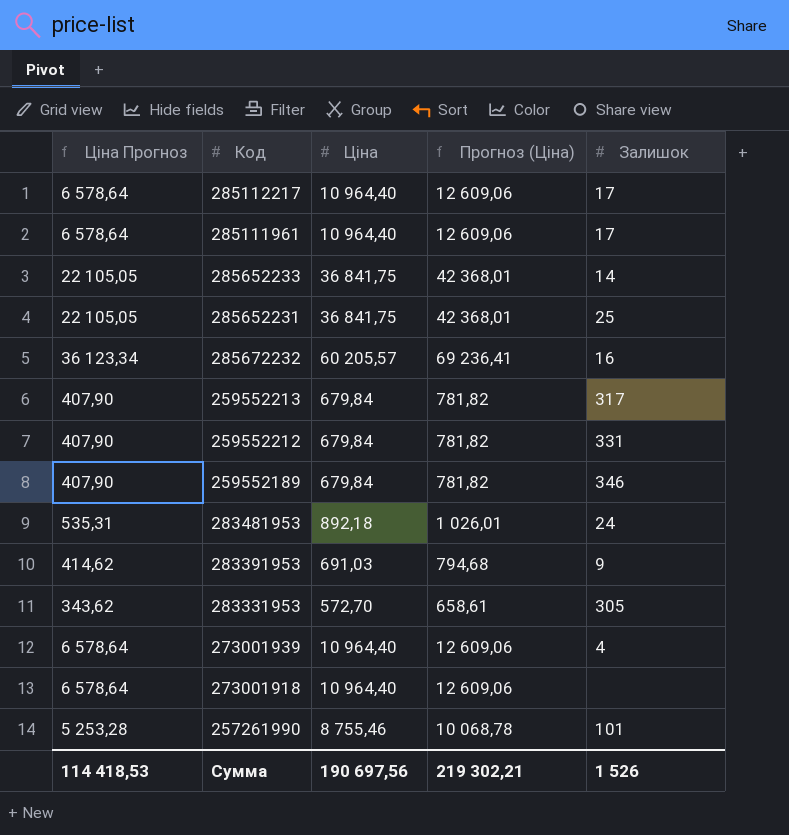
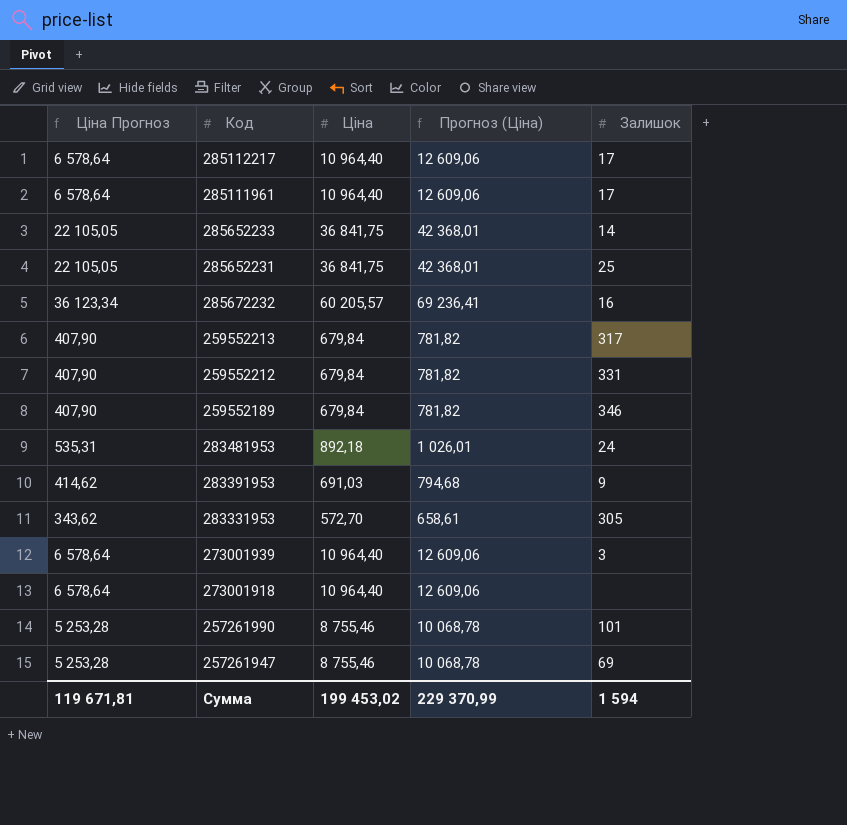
273001939 | Залишок: 4 -> 3
row 257261947: none -> 5 253,28 | 8 755,46 | 10 068,78 | 69
Сумма | Ціна Прогноз: 114 418,53 -> 119 671,81
Сумма | Ціна: 190 697,56 -> 199 453,02
Сумма | Прогноз (Ціна): 219 302,21 -> 229 370,99
Сумма | Залишок: 1 526 -> 1 594

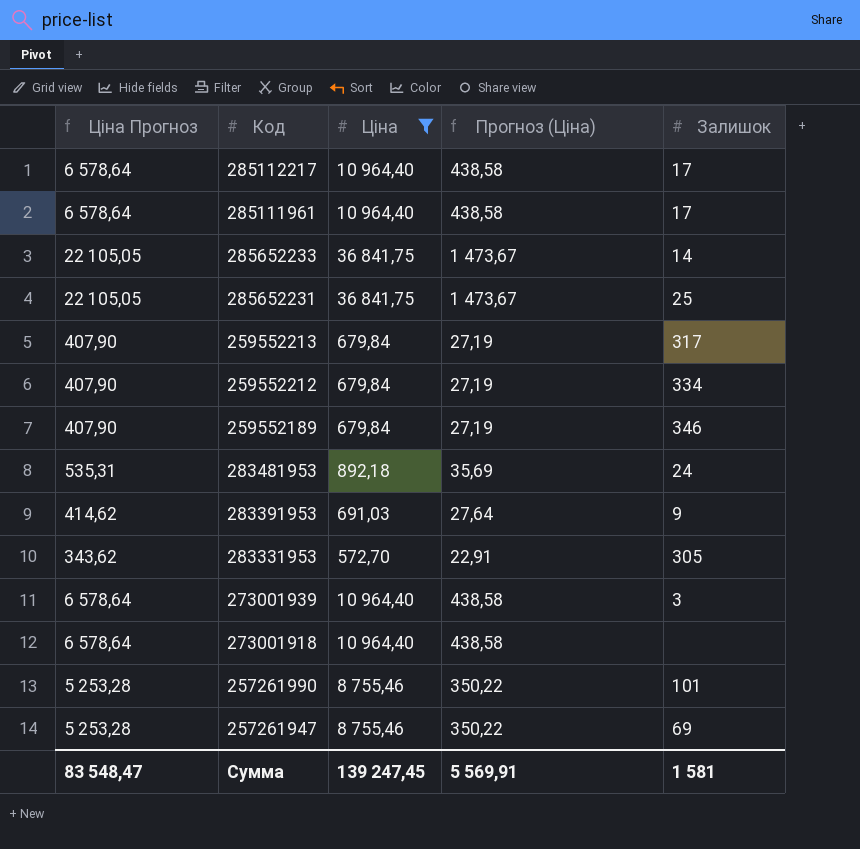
filter: none -> Ціна != 60 205,57
column Прогноз (Ціна) | formula: [Ціна] * 1,15 -> [Ціна] * 0,04
259552212 | Залишок: 331 -> 334
Сумма | Ціна Прогноз: 119 671,81 -> 83 548,47
Сумма | Ціна: 199 453,02 -> 139 247,45
Сумма | Прогноз (Ціна): 229 370,99 -> 5 569,91
Сумма | Залишок: 1 594 -> 1 581

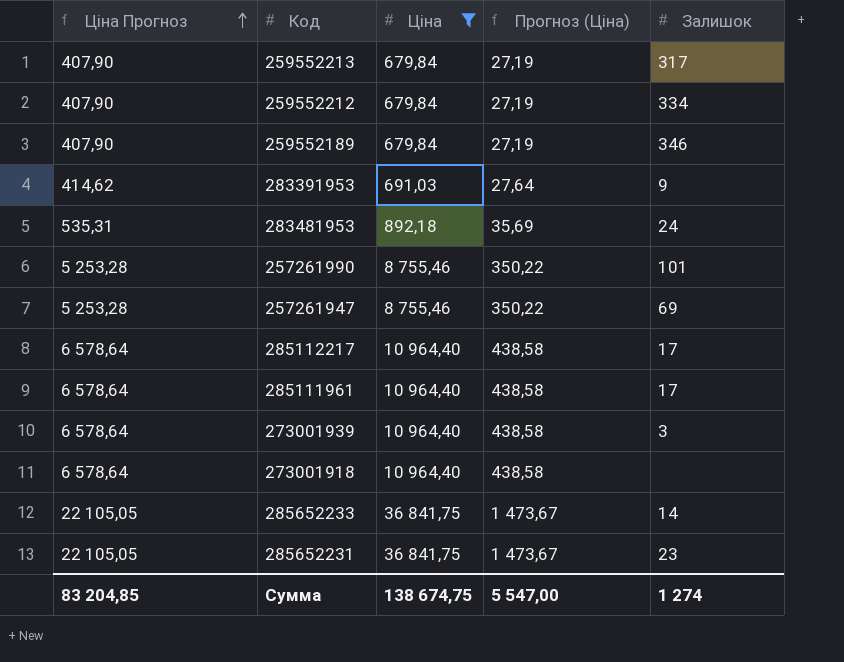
row order: none -> Ціна Прогноз ascending
row 283331953: 343,62 | 572,70 | 22,91 | 305 -> none
285652231 | Залишок: 25 -> 23
Сумма | Ціна Прогноз: 83 548,47 -> 83 204,85
Сумма | Ціна: 139 247,45 -> 138 674,75
Сумма | Прогноз (Ціна): 5 569,91 -> 5 547,00
Сумма | Залишок: 1 581 -> 1 274

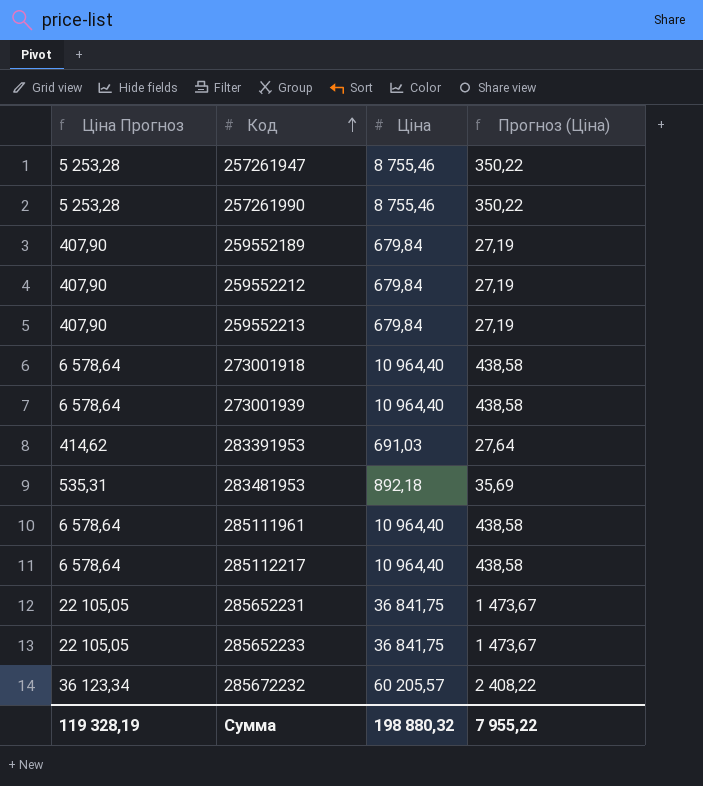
filter: Ціна != 60 205,57 -> none
row order: Ціна Прогноз ascending -> Код ascending
column Залишок | position: 5 -> none
Сумма | Ціна Прогноз: 83 204,85 -> 119 328,19
Сумма | Ціна: 138 674,75 -> 198 880,32
Сумма | Прогноз (Ціна): 5 547,00 -> 7 955,22

